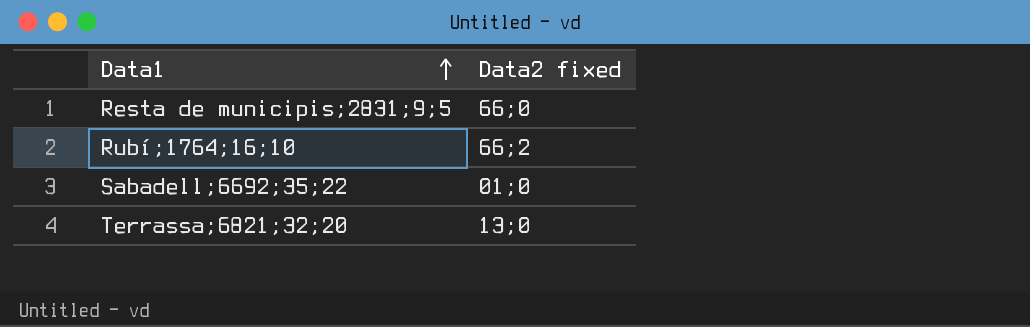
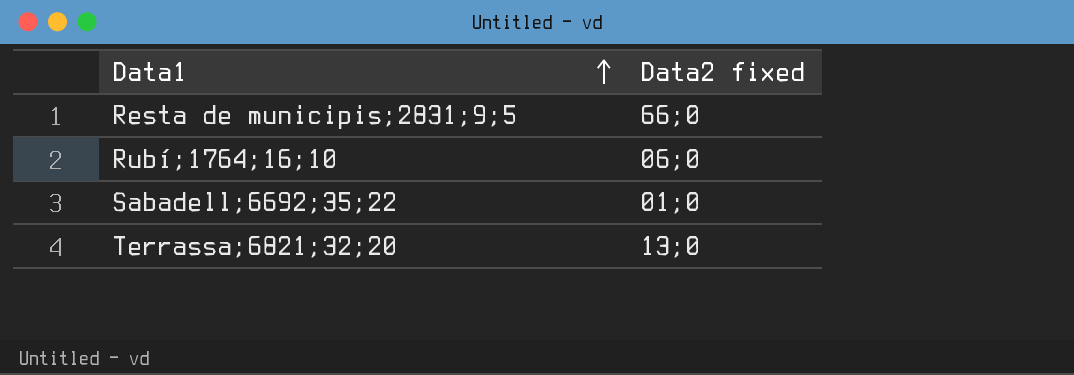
Rubí;1764;16;10 | Data2 fixed: 66;2 -> 06;0

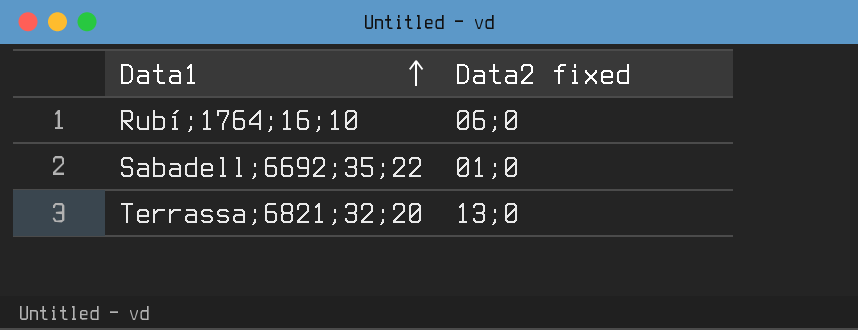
row Resta de municipis;2831;9;5: 66;0 -> none

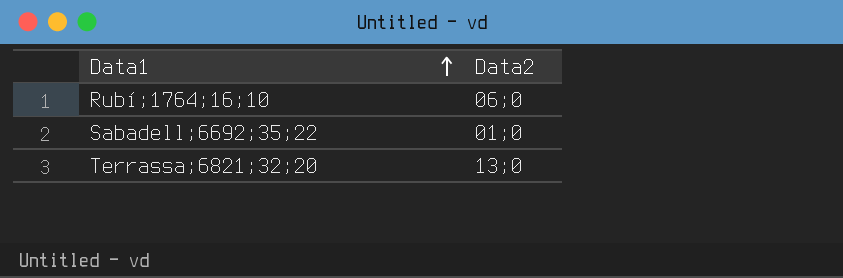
column name: Data2 fixed -> Data2

